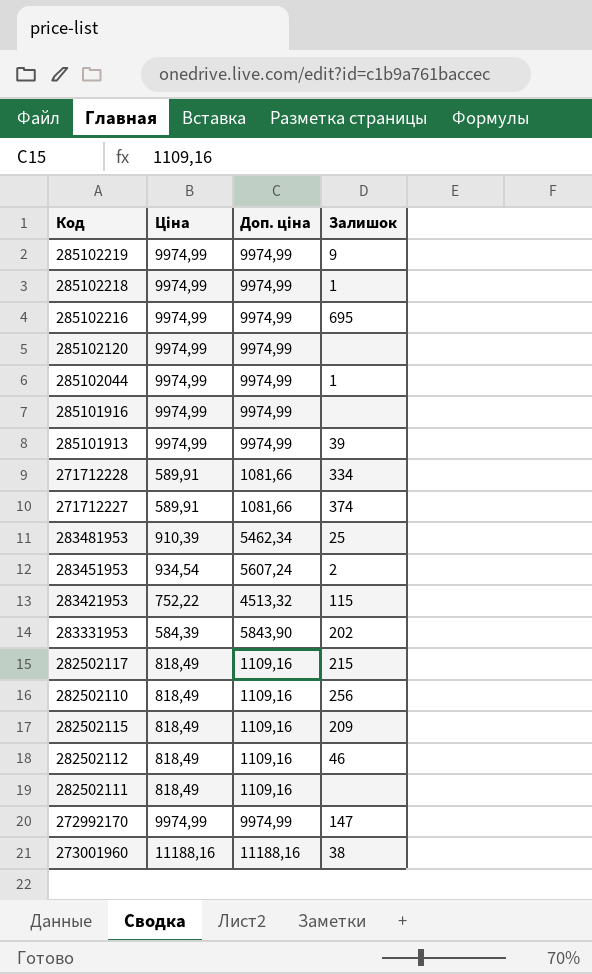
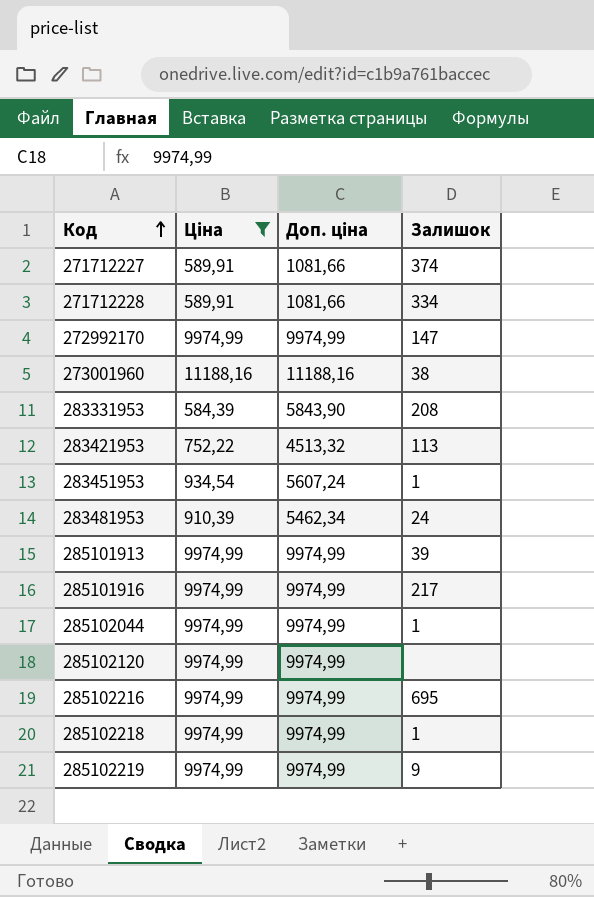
filter: none -> Ціна != 818,49
row order: none -> Код ascending
283331953 | Залишок: 202 -> 208
283421953 | Залишок: 115 -> 113
283451953 | Залишок: 2 -> 1
283481953 | Залишок: 25 -> 24
285101916 | Залишок: none -> 217

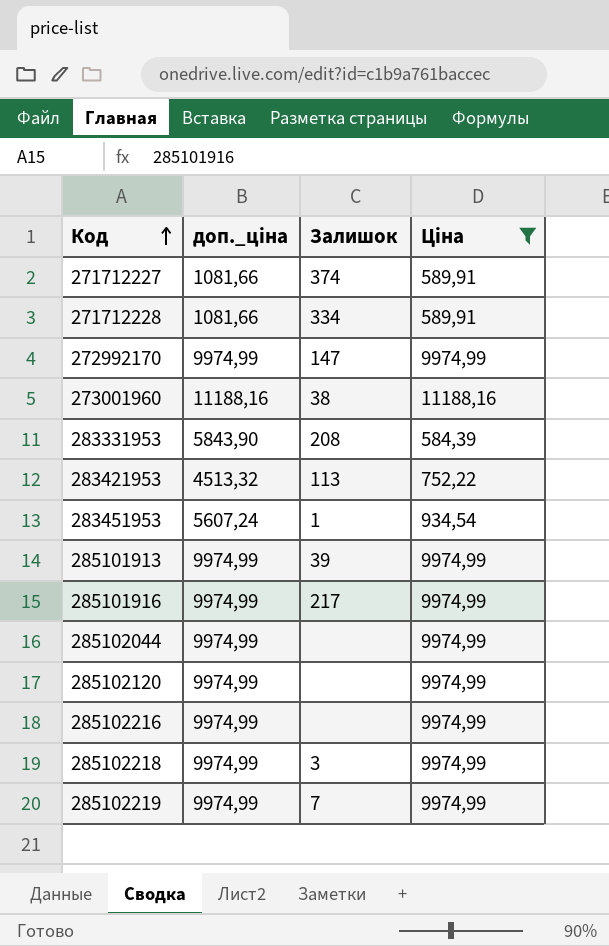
column name: Доп. ціна -> доп._ціна
column Ціна | position: 2 -> 4
row 283481953: 910,39 | 5462,34 | 24 -> none
285102044 | Залишок: 1 -> none
285102216 | Залишок: 695 -> none
285102218 | Залишок: 1 -> 3
285102219 | Залишок: 9 -> 7

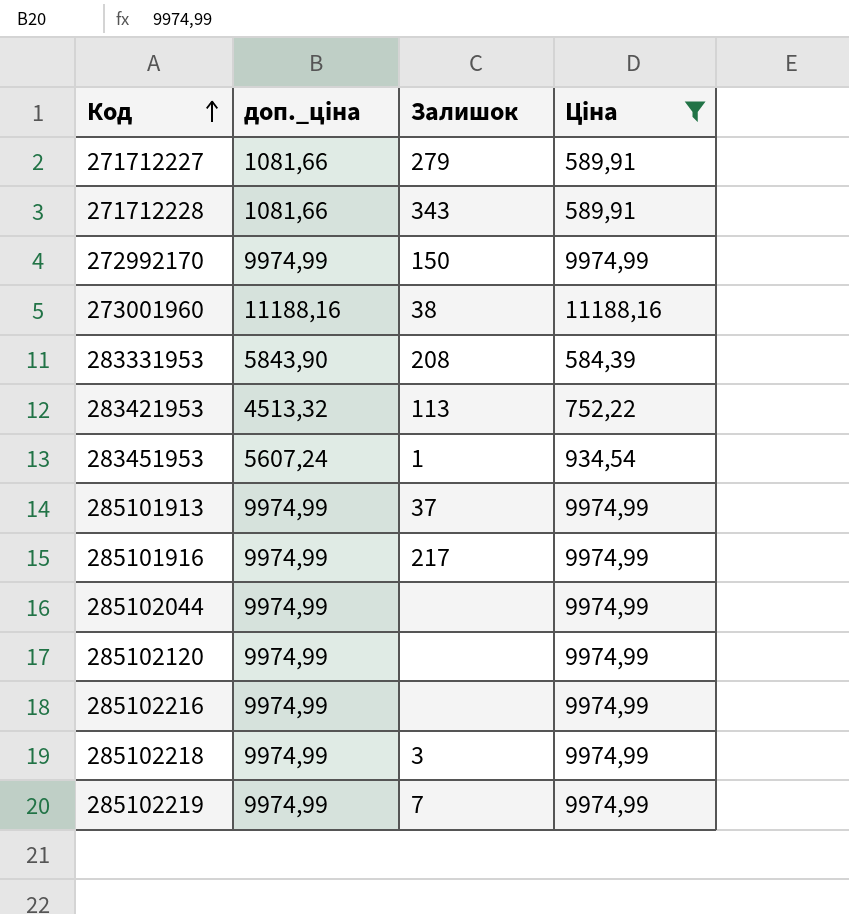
271712227 | Залишок: 374 -> 279
271712228 | Залишок: 334 -> 343
272992170 | Залишок: 147 -> 150
285101913 | Залишок: 39 -> 37

